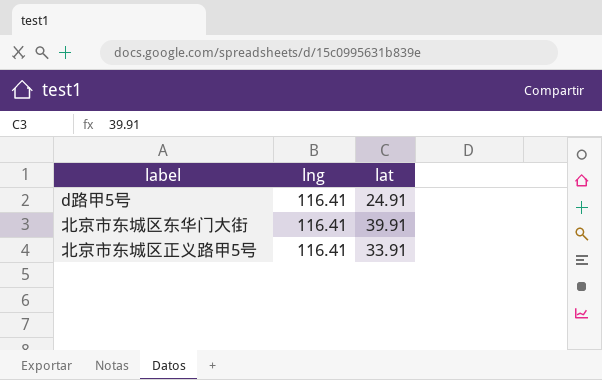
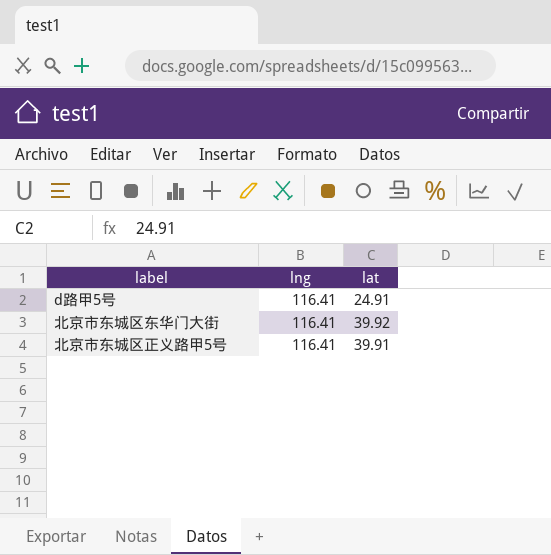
北京市东城区东华门大街 | lat: 39.91 -> 39.92
北京市东城区正义路甲5号 | lat: 33.91 -> 39.91

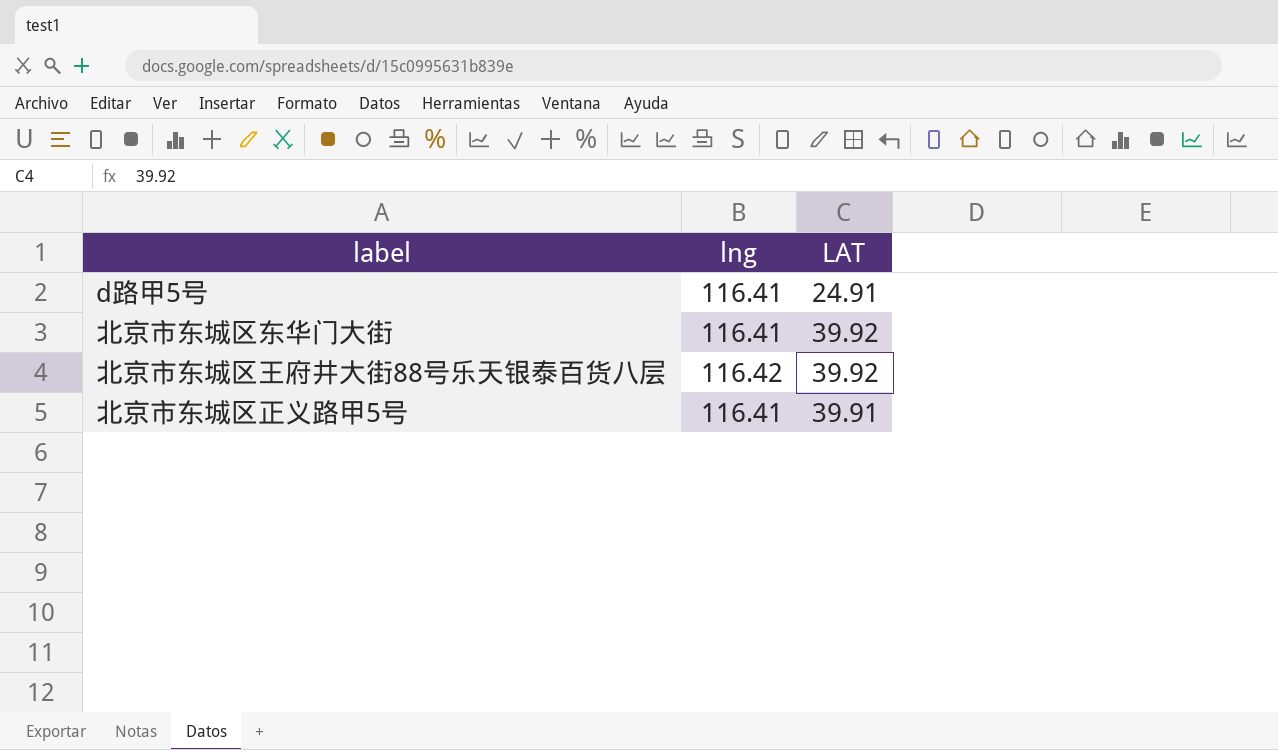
column name: lat -> LAT
row 北京市东城区王府井大街88号乐天银泰百货八层: none -> 116.42 | 39.92

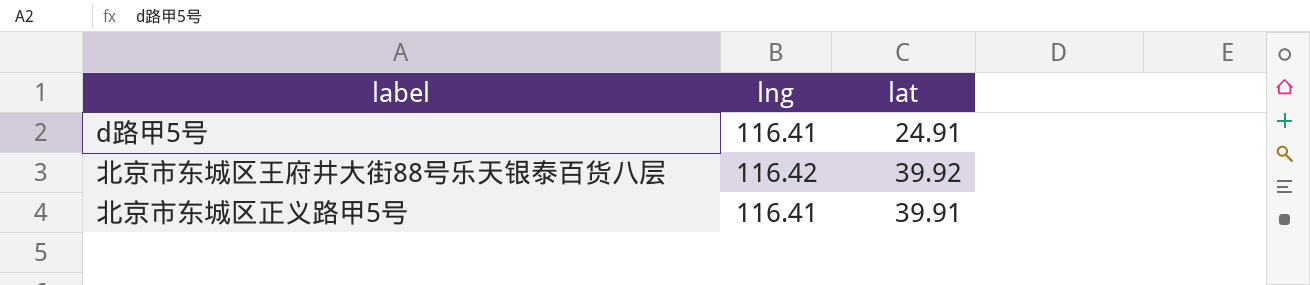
column name: LAT -> lat
row 北京市东城区东华门大街: 116.41 | 39.92 -> none

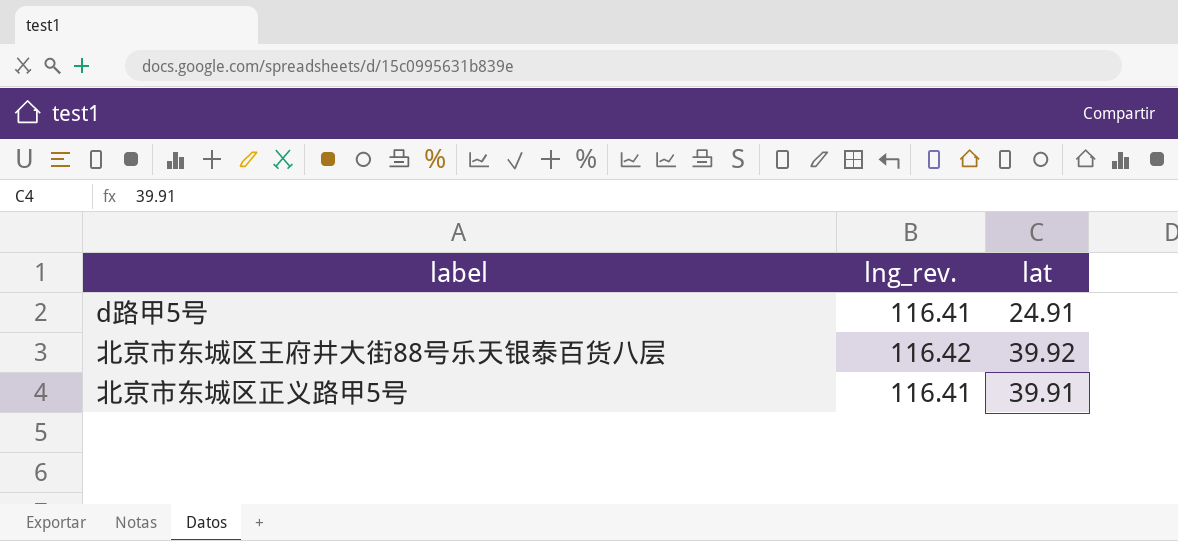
column name: lng -> lng_rev.

